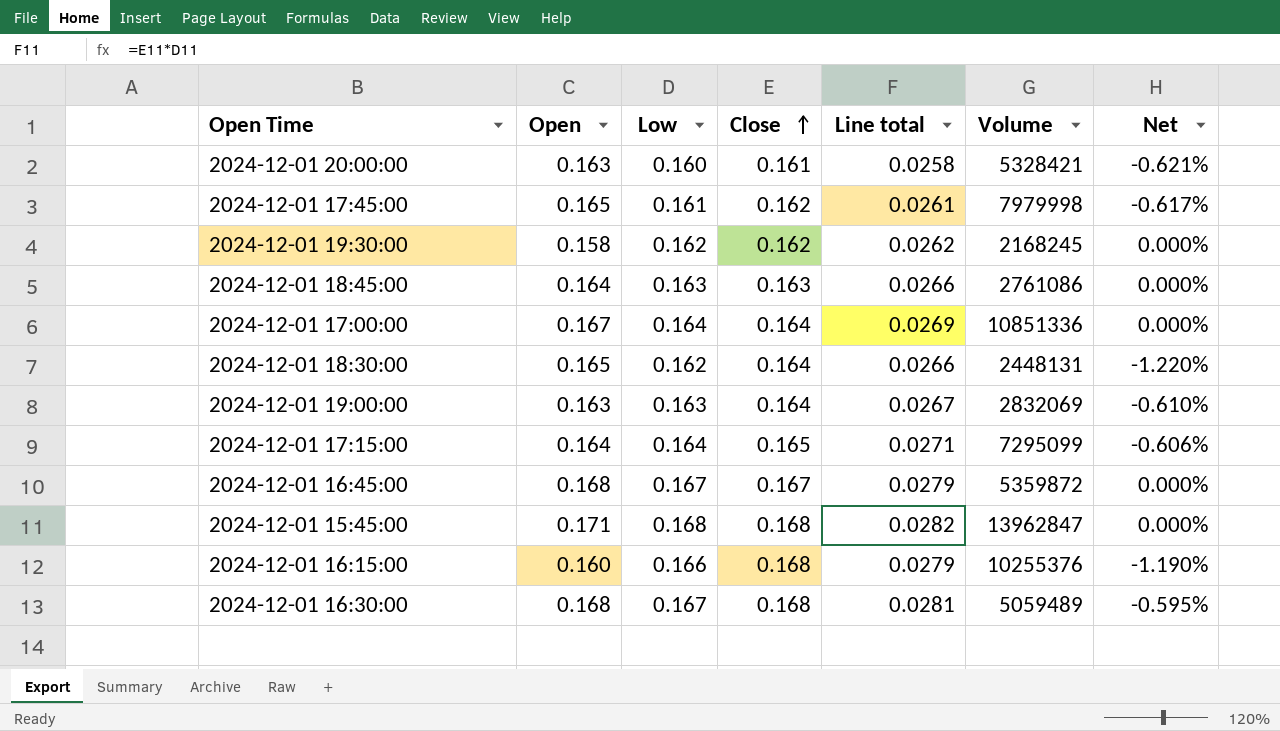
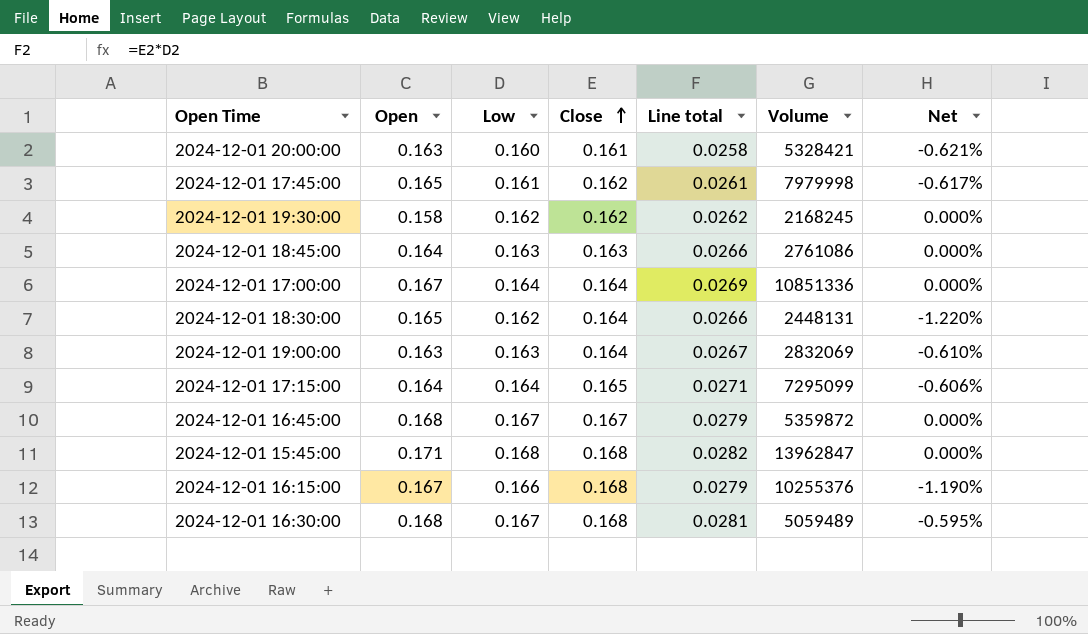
2024-12-01 16:15:00 | Open: 0.160 -> 0.167

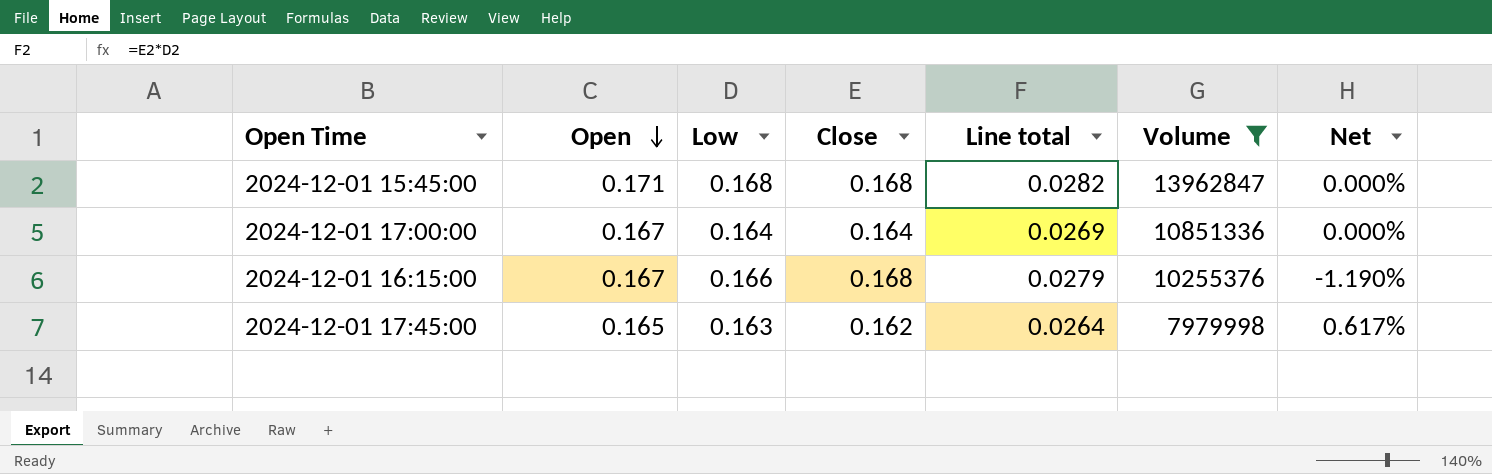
filter: none -> Volume >= 7979998
row order: Close ascending -> Open descending
2024-12-01 17:45:00 | Low: 0.161 -> 0.163
2024-12-01 17:45:00 | Line total: 0.0261 -> 0.0264
2024-12-01 17:45:00 | Net: -0.617% -> 0.617%

